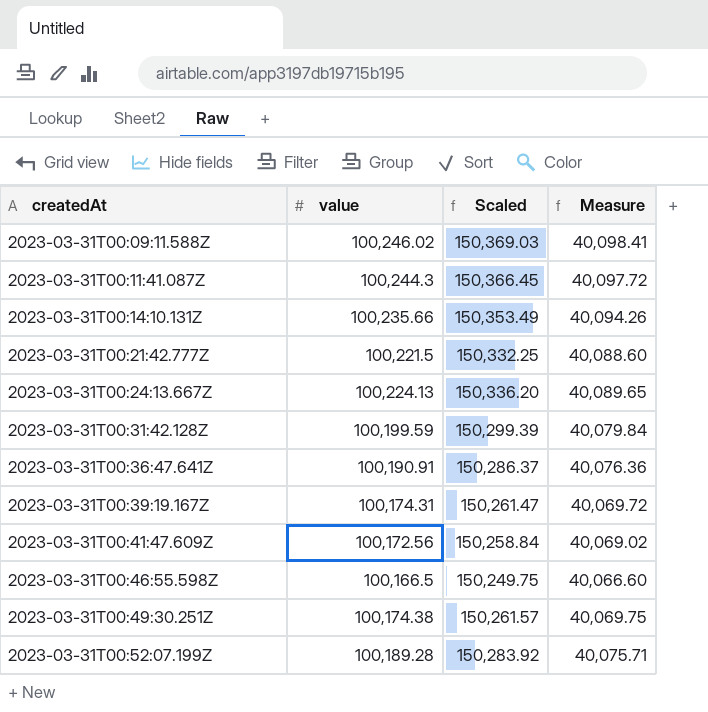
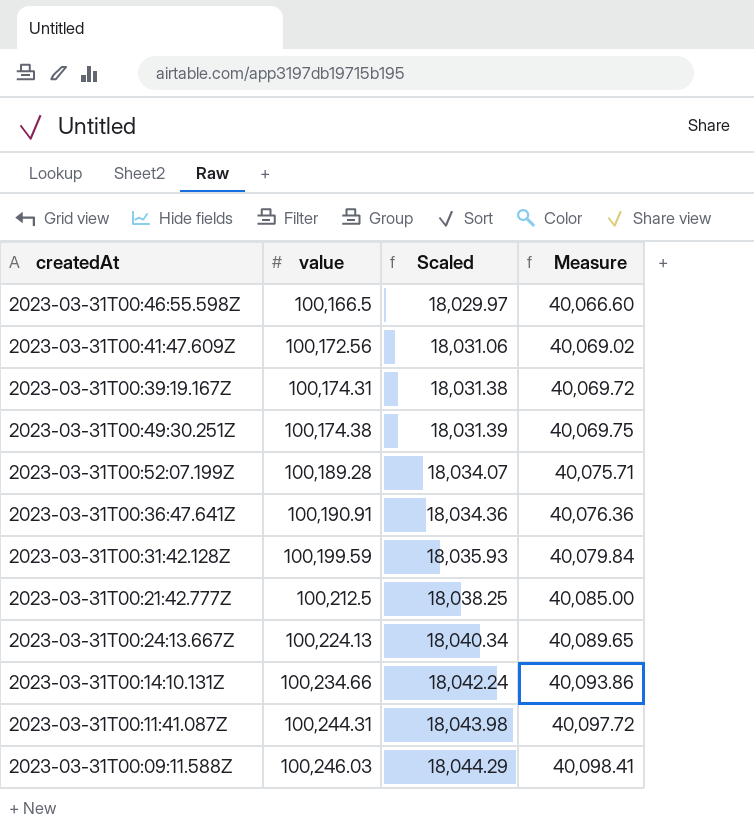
row order: createdAt ascending -> value ascending
column Scaled | formula: [value] * 1.5 -> [value] * 0.18
2023-03-31T00:21:42.777Z | value: 100,221.5 -> 100,212.5
2023-03-31T00:21:42.777Z | Measure: 40,088.60 -> 40,085.00
2023-03-31T00:14:10.131Z | value: 100,235.66 -> 100,234.66
2023-03-31T00:14:10.131Z | Measure: 40,094.26 -> 40,093.86
2023-03-31T00:11:41.087Z | value: 100,244.3 -> 100,244.31
2023-03-31T00:09:11.588Z | value: 100,246.02 -> 100,246.03

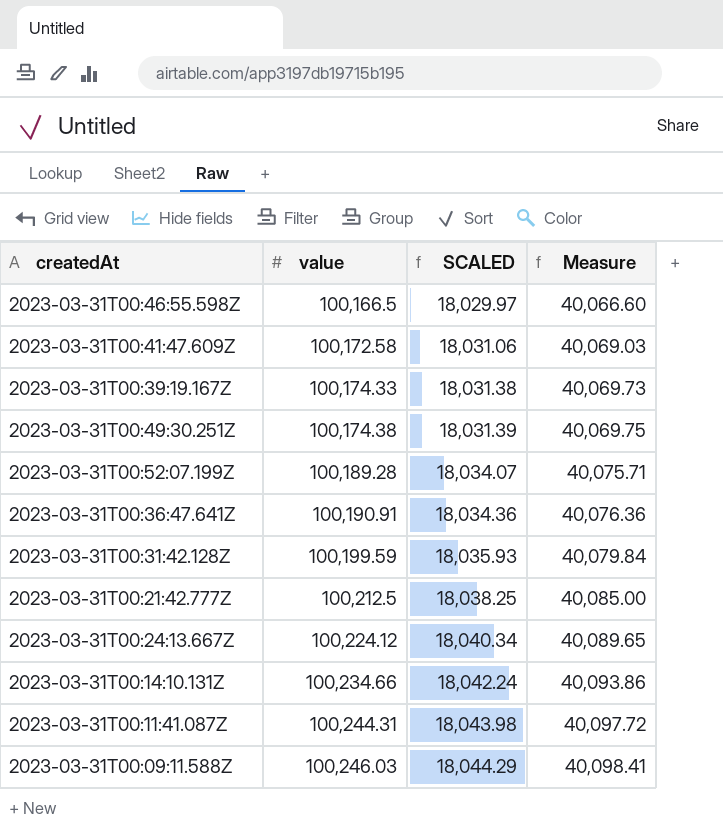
column name: Scaled -> SCALED
2023-03-31T00:41:47.609Z | value: 100,172.56 -> 100,172.58
2023-03-31T00:41:47.609Z | Measure: 40,069.02 -> 40,069.03
2023-03-31T00:39:19.167Z | value: 100,174.31 -> 100,174.33
2023-03-31T00:39:19.167Z | Measure: 40,069.72 -> 40,069.73
2023-03-31T00:24:13.667Z | value: 100,224.13 -> 100,224.12

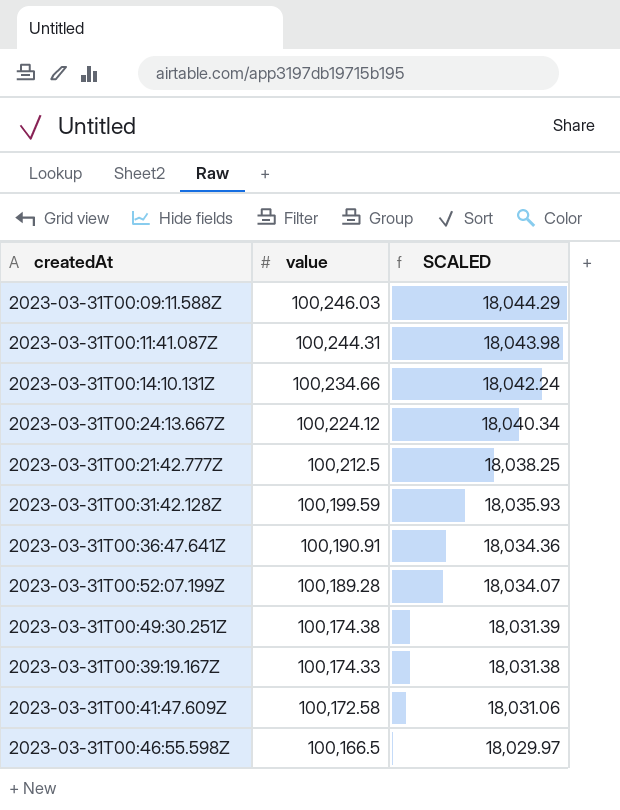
row order: value ascending -> value descending
column Measure | formula: [value] * 0.4 -> none

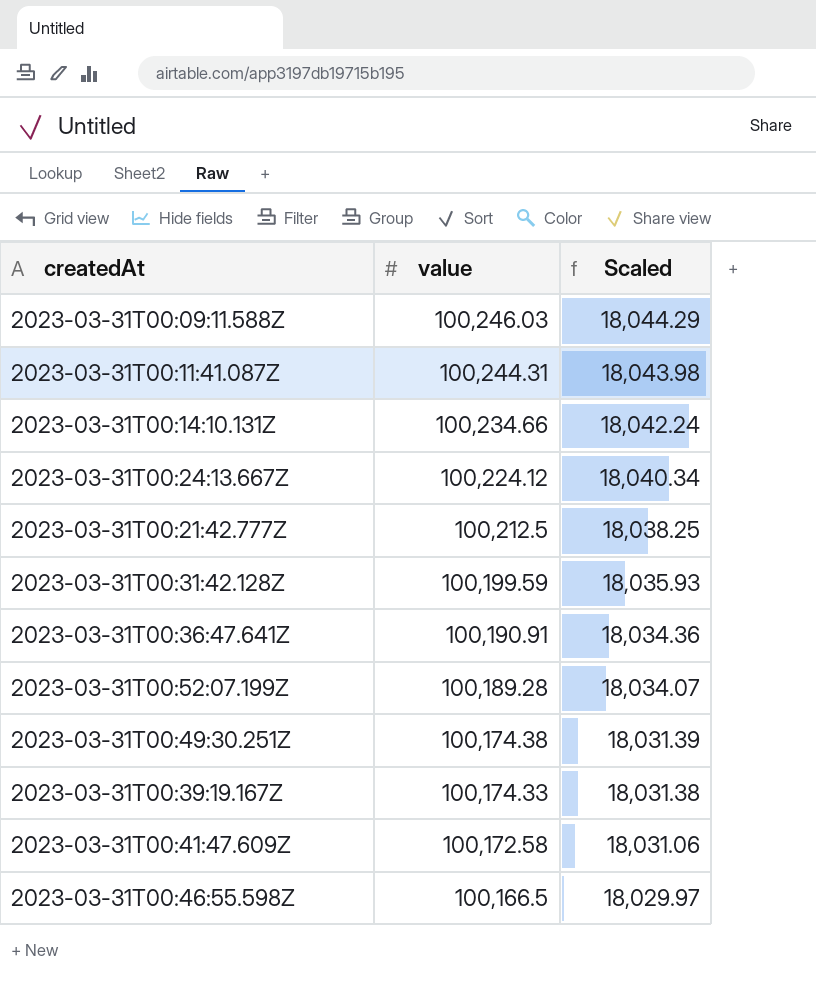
column name: SCALED -> Scaled

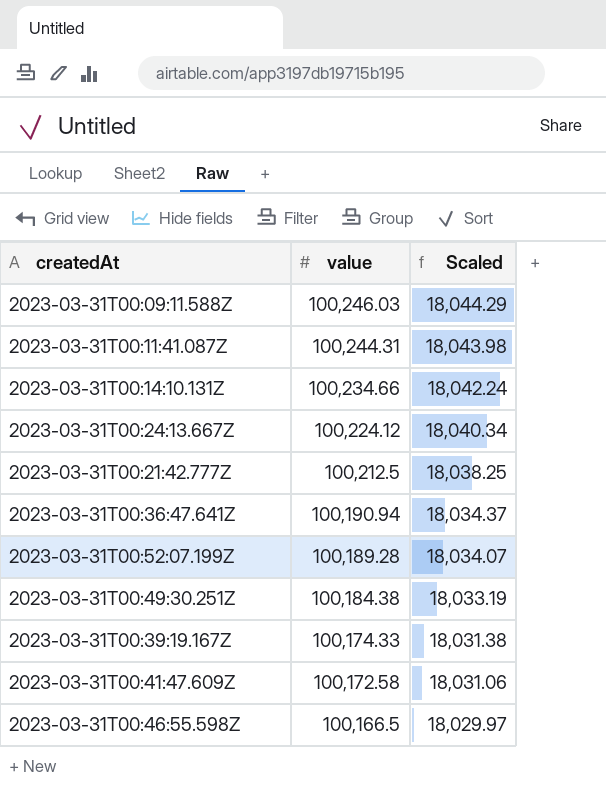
row 2023-03-31T00:31:42.128Z: 100,199.59 | 18,035.93 -> none
2023-03-31T00:36:47.641Z | value: 100,190.91 -> 100,190.94
2023-03-31T00:36:47.641Z | Scaled: 18,034.36 -> 18,034.37
2023-03-31T00:49:30.251Z | value: 100,174.38 -> 100,184.38
2023-03-31T00:49:30.251Z | Scaled: 18,031.39 -> 18,033.19

